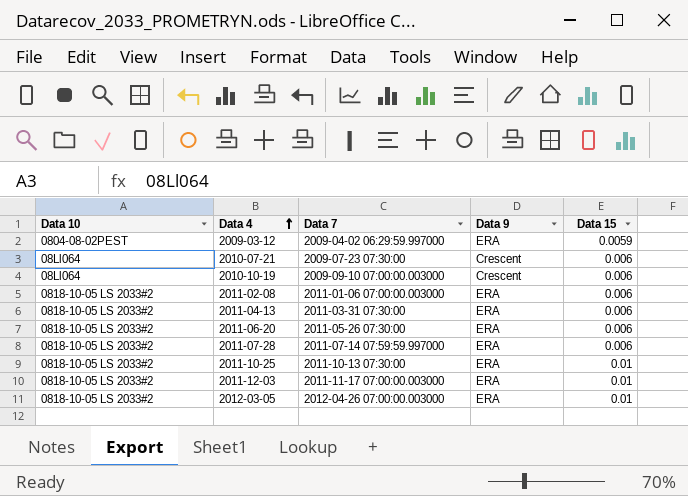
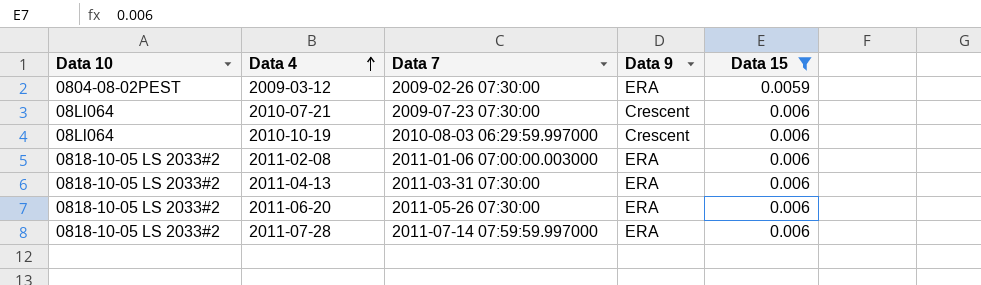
filter: none -> Data 15 != 0.01
2009-03-12 | Data 7: 2009-04-02 06:29:59.997000 -> 2009-02-26 07:30:00
2010-10-19 | Data 7: 2009-09-10 07:00:00.003000 -> 2010-08-03 06:29:59.997000

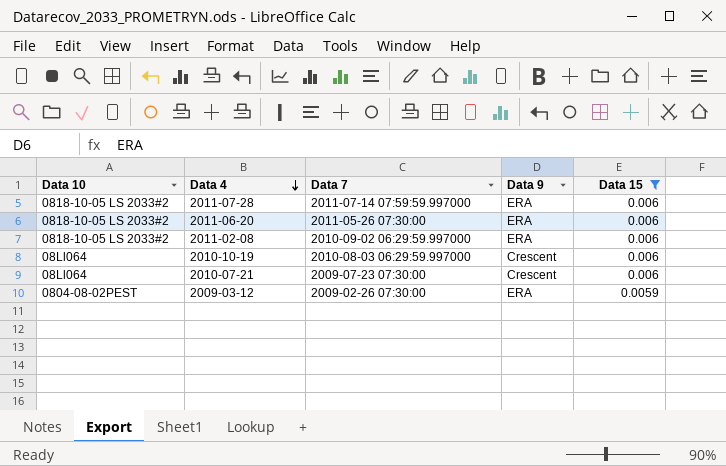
row order: Data 4 ascending -> Data 4 descending
row 2011-04-13: 0818-10-05 LS 2033#2 | 2011-03-31 07:30:00 | ERA | 0.006 -> none
2011-02-08 | Data 7: 2011-01-06 07:00:00.003000 -> 2010-09-02 06:29:59.997000

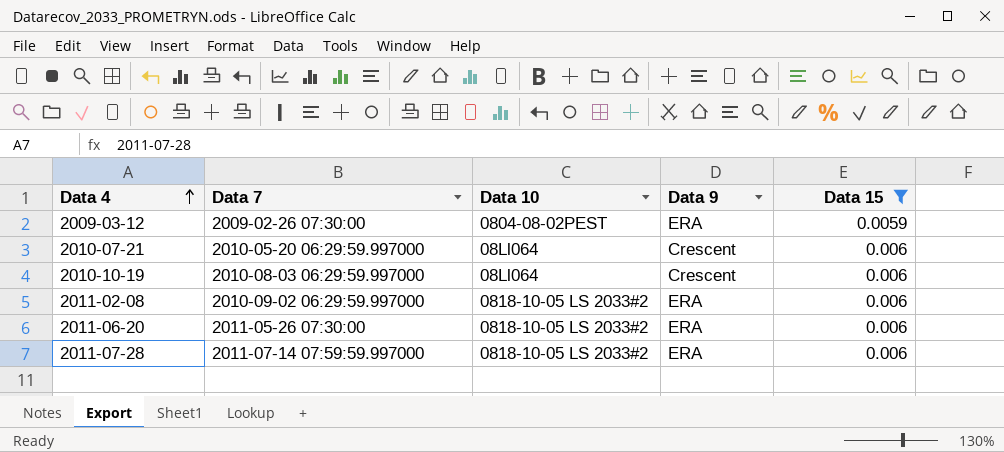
row order: Data 4 descending -> Data 4 ascending
column Data 10 | position: 1 -> 3
2010-07-21 | Data 7: 2009-07-23 07:30:00 -> 2010-05-20 06:29:59.997000

